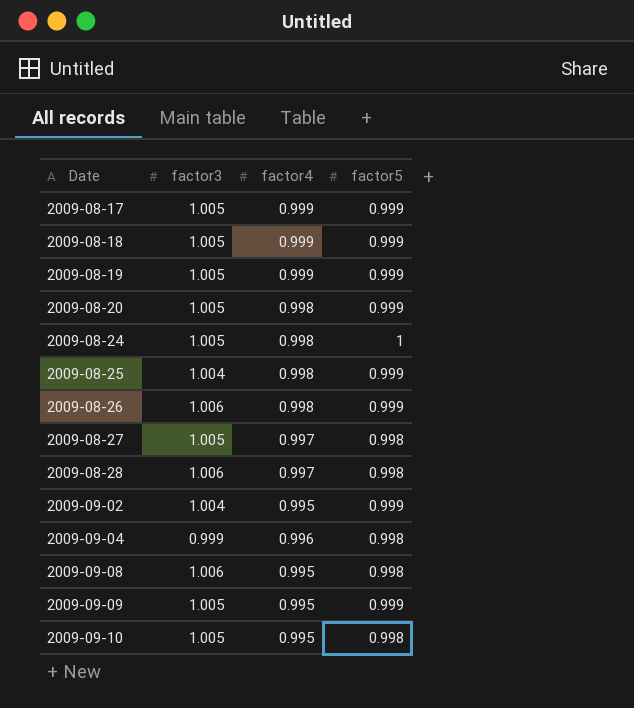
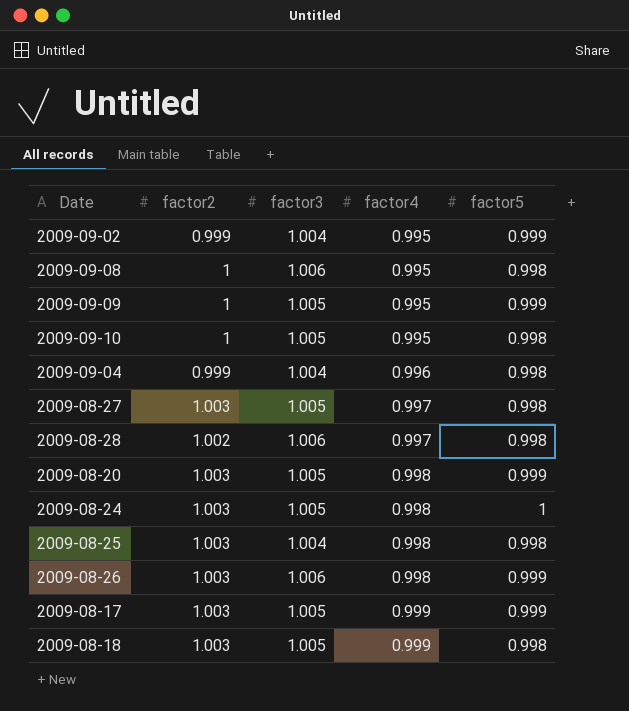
row order: Date ascending -> factor4 ascending
column factor2 | position: none -> 2
row 2009-08-19: 1.005 | 0.999 | 0.999 -> none
2009-09-04 | factor3: 0.999 -> 1.004
2009-08-25 | factor5: 0.999 -> 0.998
2009-08-18 | factor5: 0.999 -> 0.998

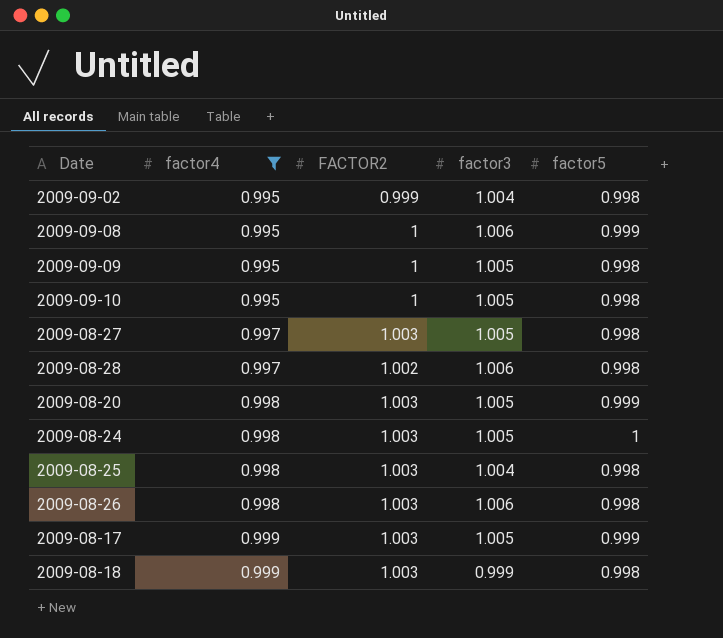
filter: none -> factor4 != 0.996
column factor4 | position: 4 -> 2
column name: factor2 -> FACTOR2
2009-09-02 | factor5: 0.999 -> 0.998
2009-09-08 | factor5: 0.998 -> 0.999
2009-09-09 | factor5: 0.999 -> 0.998
2009-08-26 | factor5: 0.999 -> 0.998
2009-08-18 | factor3: 1.005 -> 0.999

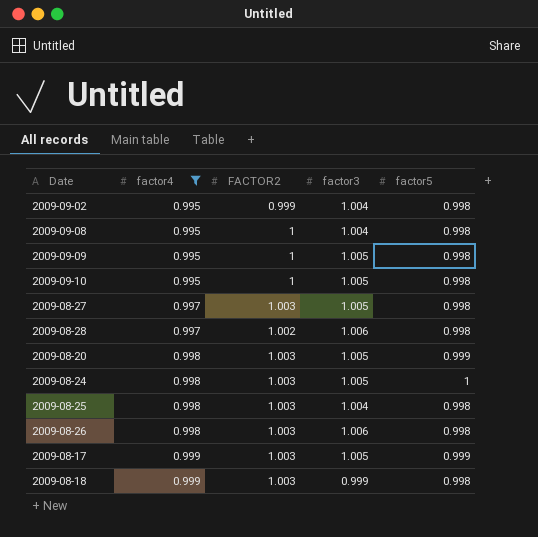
2009-09-08 | factor3: 1.006 -> 1.004
2009-09-08 | factor5: 0.999 -> 0.998

